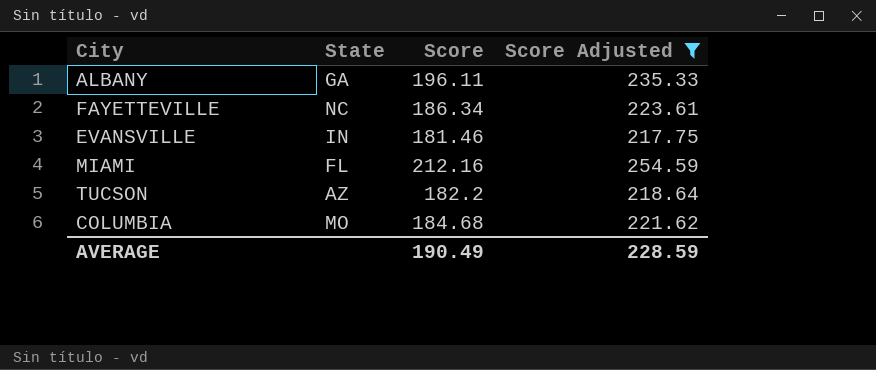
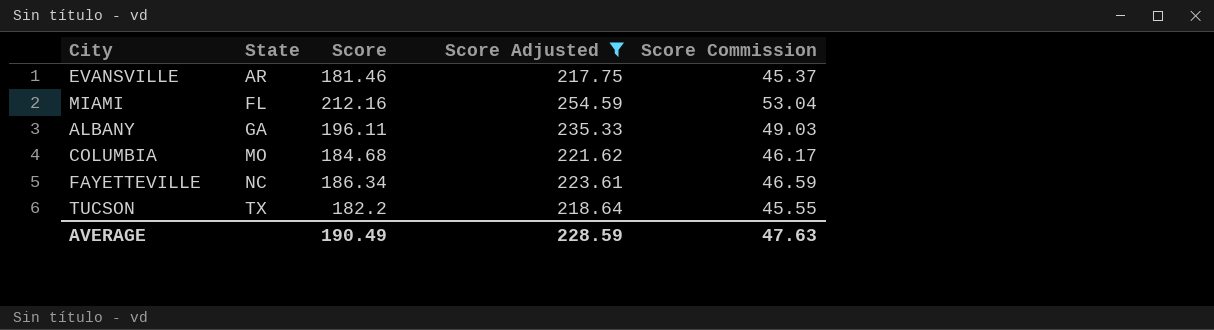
row order: none -> State ascending
column Score Commission | formula: none -> [Score] * 0.25
EVANSVILLE | State: IN -> AR
TUCSON | State: AZ -> TX

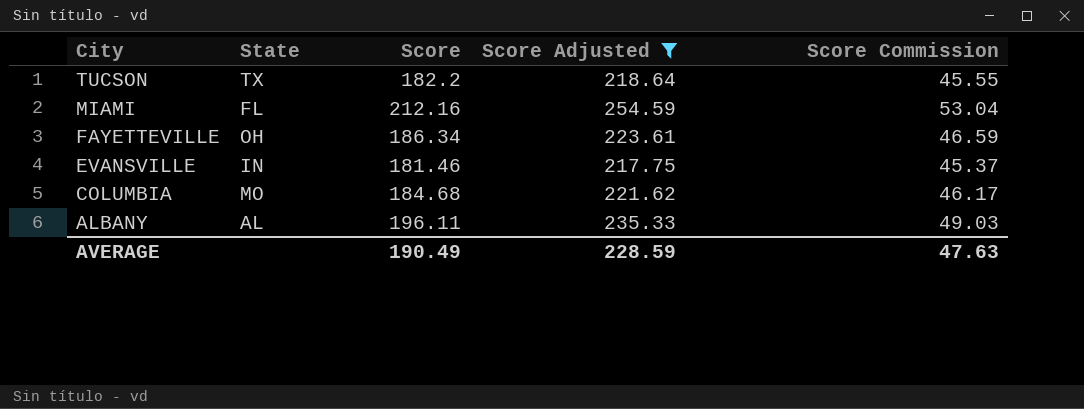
row order: State ascending -> City descending
FAYETTEVILLE | State: NC -> OH
EVANSVILLE | State: AR -> IN
ALBANY | State: GA -> AL

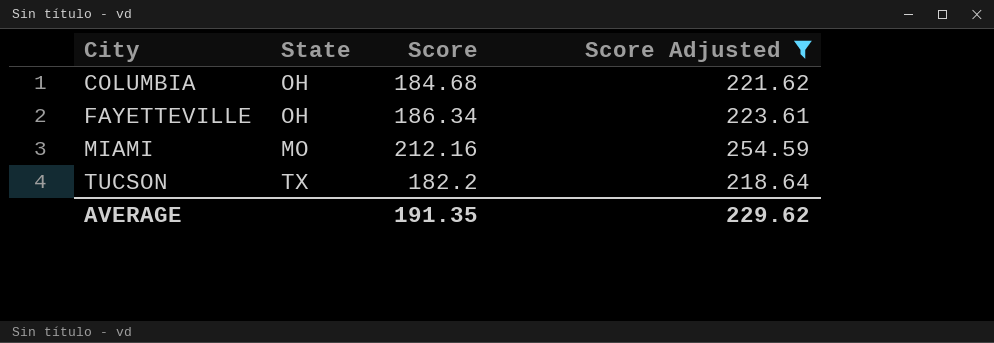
row order: City descending -> City ascending
column Score Commission | formula: [Score] * 0.25 -> none
row EVANSVILLE: IN | 181.46 | 217.75 | 45.37 -> none
row ALBANY: AL | 196.11 | 235.33 | 49.03 -> none
COLUMBIA | State: MO -> OH
MIAMI | State: FL -> MO
AVERAGE | Score: 190.49 -> 191.35
AVERAGE | Score Adjusted: 228.59 -> 229.62

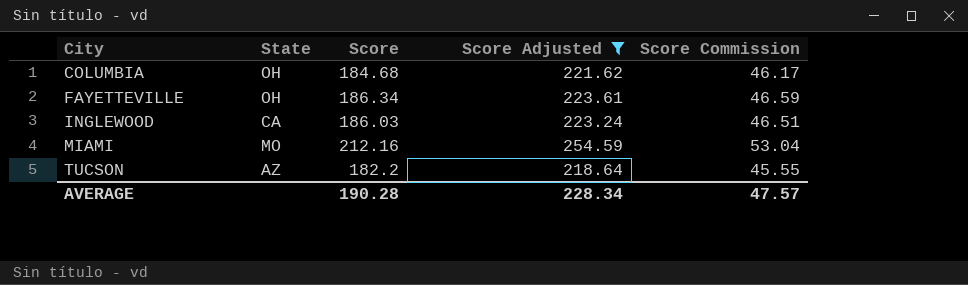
column Score Commission | formula: none -> [Score] * 0.25
row INGLEWOOD: none -> CA | 186.03 | 223.24 | 46.51
TUCSON | State: TX -> AZ
AVERAGE | Score: 191.35 -> 190.28
AVERAGE | Score Adjusted: 229.62 -> 228.34

